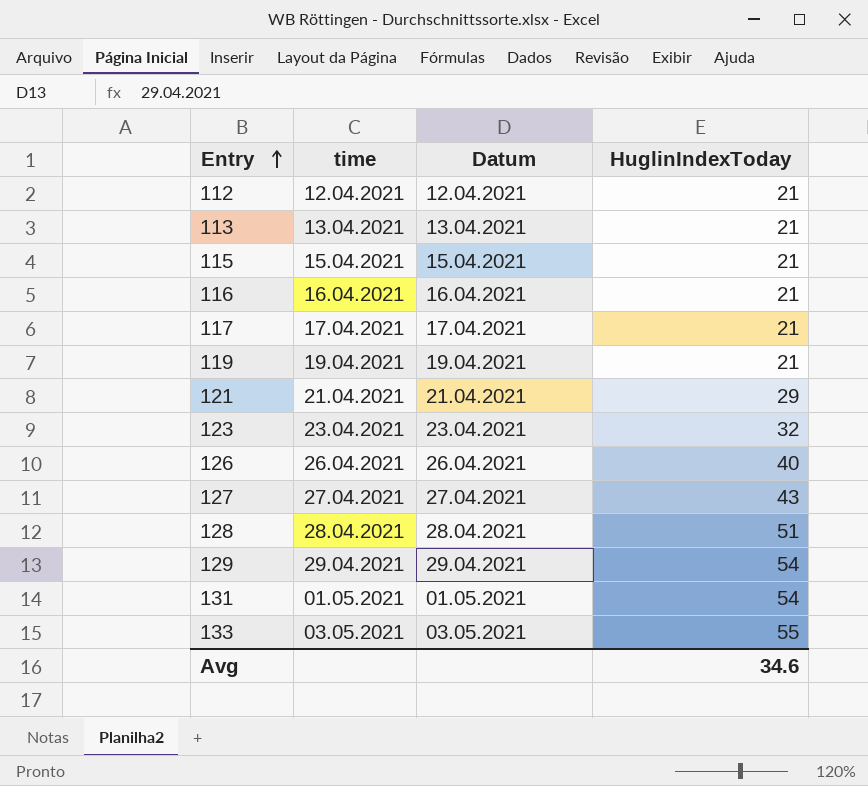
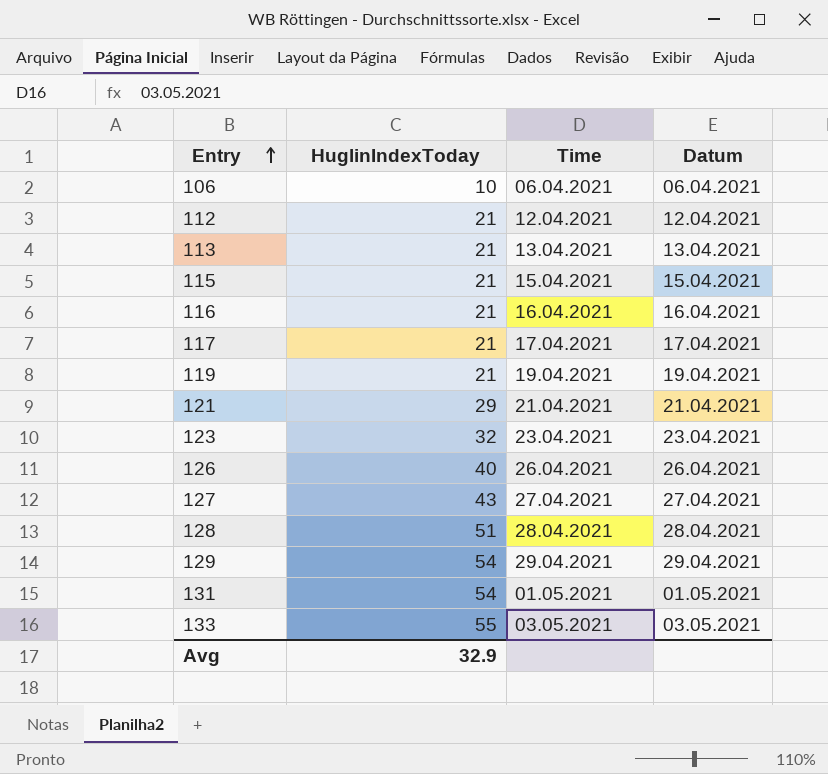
column HuglinIndexToday | position: 4 -> 2
column name: time -> Time
row 106: none -> 10 | 06.04.2021 | 06.04.2021
Avg | HuglinIndexToday: 34.6 -> 32.9

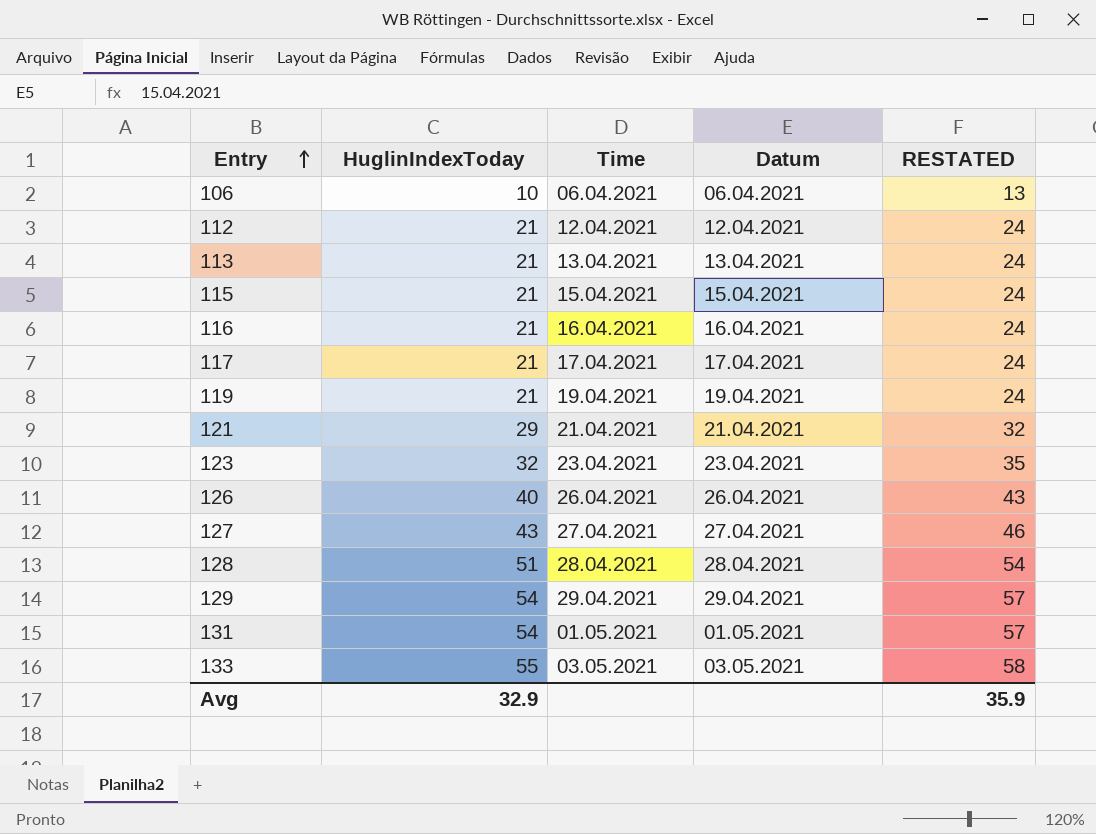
column RESTATED | formula: none -> [HuglinIndexToday] + 3

